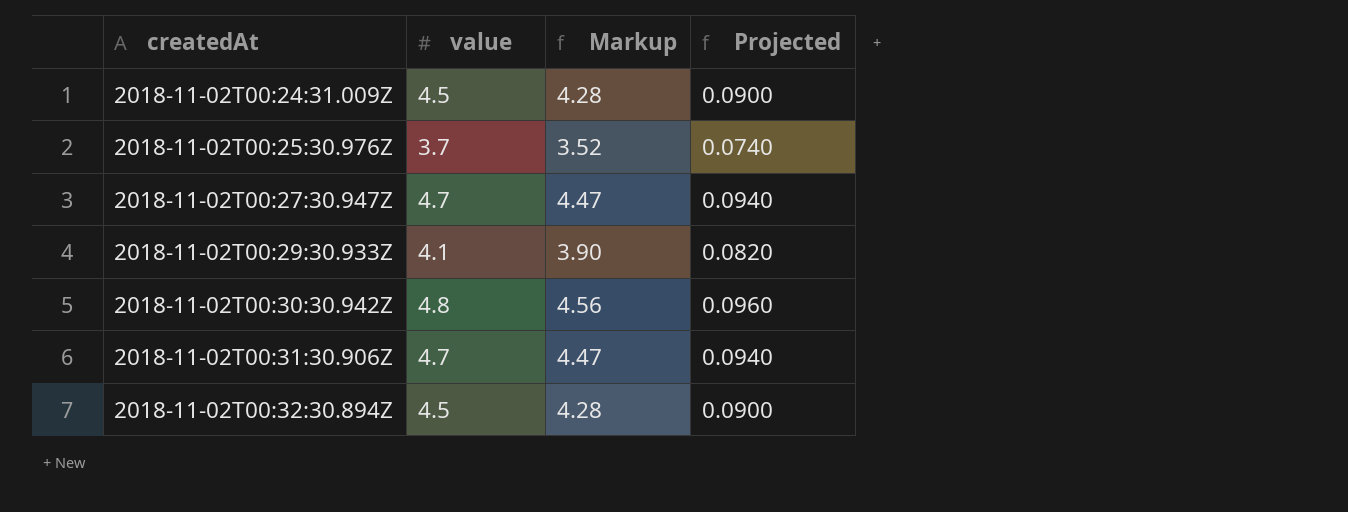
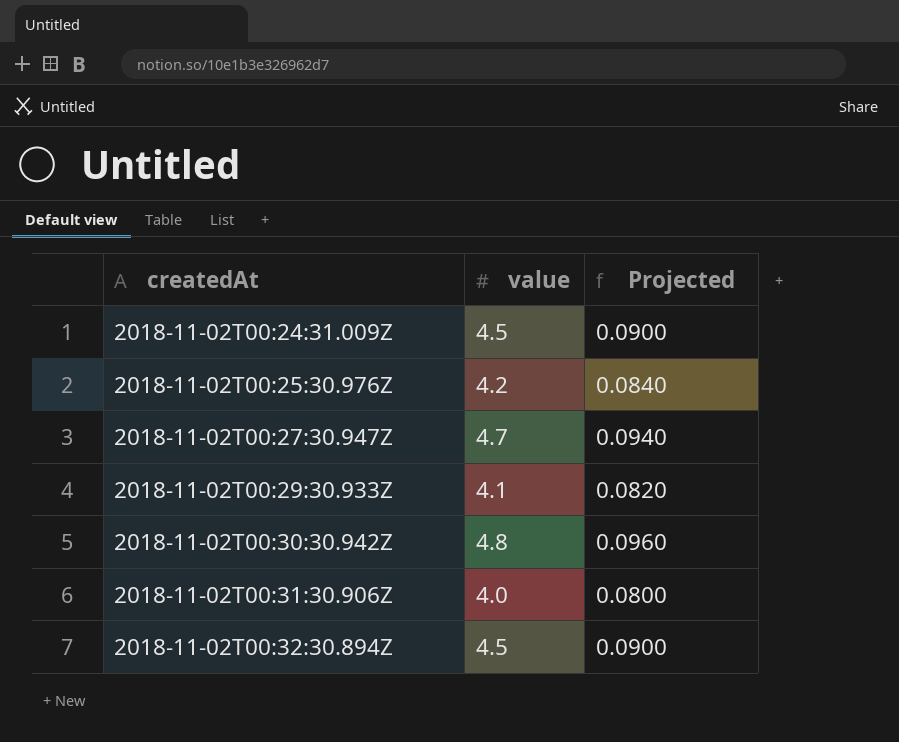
column Markup | formula: [value] * 0.95 -> none
2018-11-02T00:25:30.976Z | value: 3.7 -> 4.2
2018-11-02T00:25:30.976Z | Projected: 0.0740 -> 0.0840
2018-11-02T00:31:30.906Z | value: 4.7 -> 4.0
2018-11-02T00:31:30.906Z | Projected: 0.0940 -> 0.0800

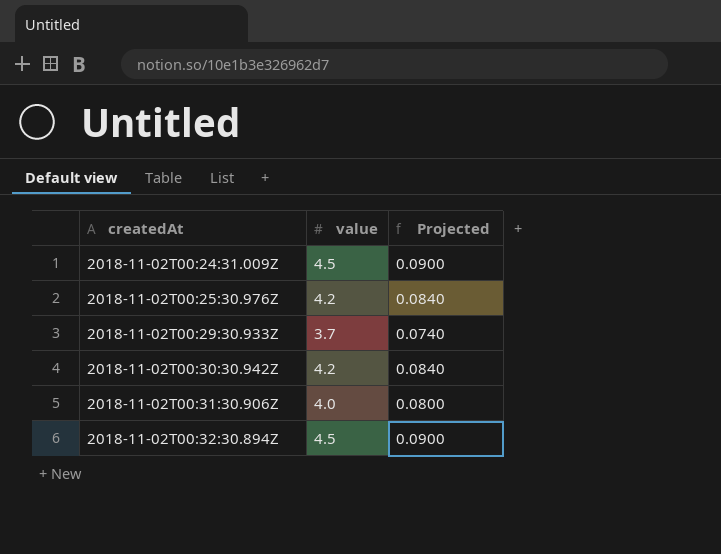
row 2018-11-02T00:27:30.947Z: 4.7 | 0.0940 -> none
2018-11-02T00:29:30.933Z | value: 4.1 -> 3.7
2018-11-02T00:29:30.933Z | Projected: 0.0820 -> 0.0740
2018-11-02T00:30:30.942Z | value: 4.8 -> 4.2
2018-11-02T00:30:30.942Z | Projected: 0.0960 -> 0.0840

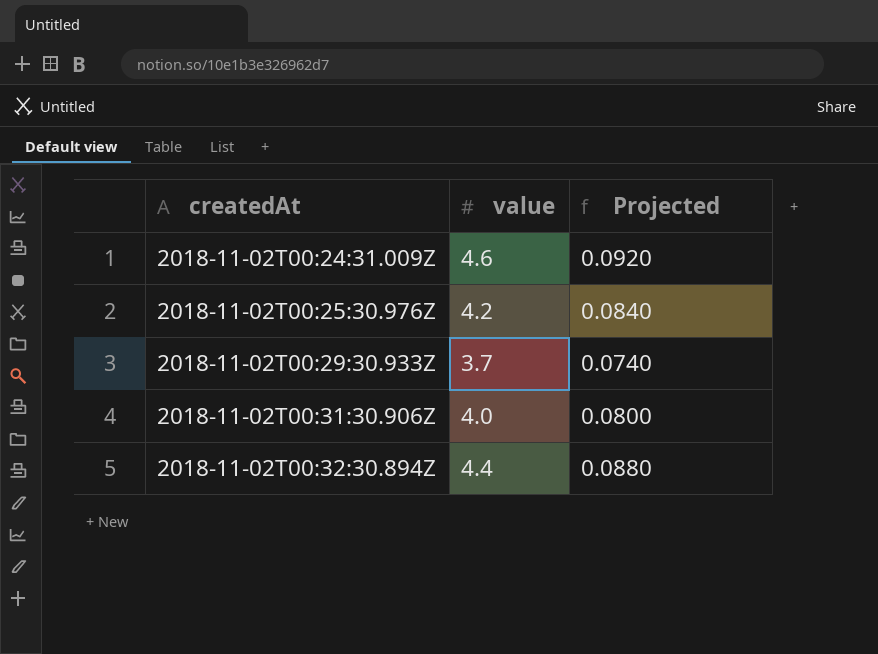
row 2018-11-02T00:30:30.942Z: 4.2 | 0.0840 -> none
2018-11-02T00:24:31.009Z | value: 4.5 -> 4.6
2018-11-02T00:24:31.009Z | Projected: 0.0900 -> 0.0920
2018-11-02T00:32:30.894Z | value: 4.5 -> 4.4
2018-11-02T00:32:30.894Z | Projected: 0.0900 -> 0.0880

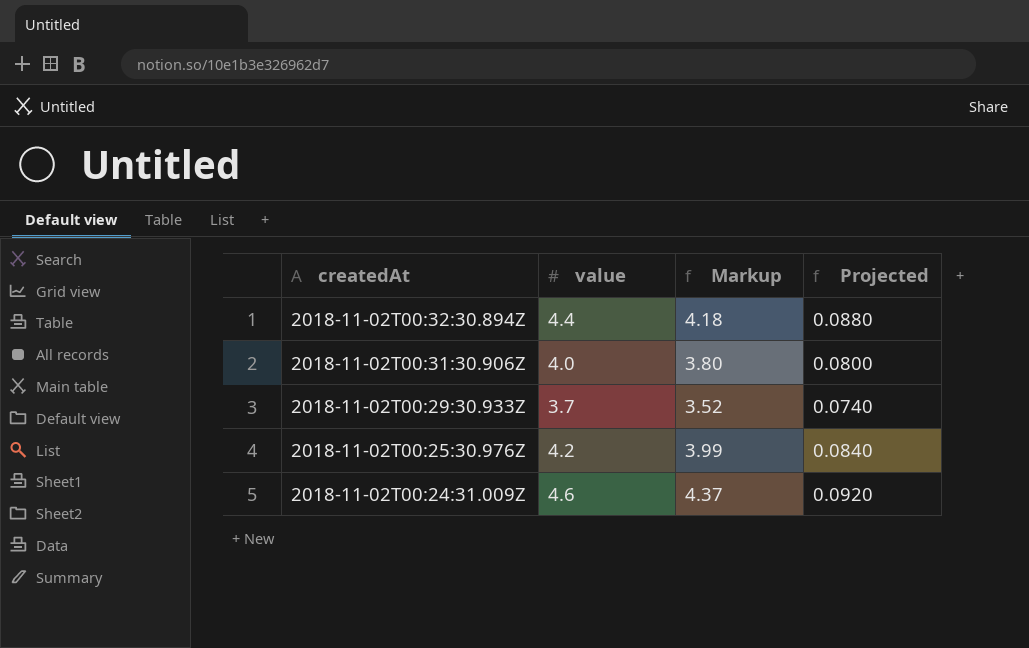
row order: createdAt ascending -> createdAt descending
column Markup | formula: none -> [value] * 0.95

